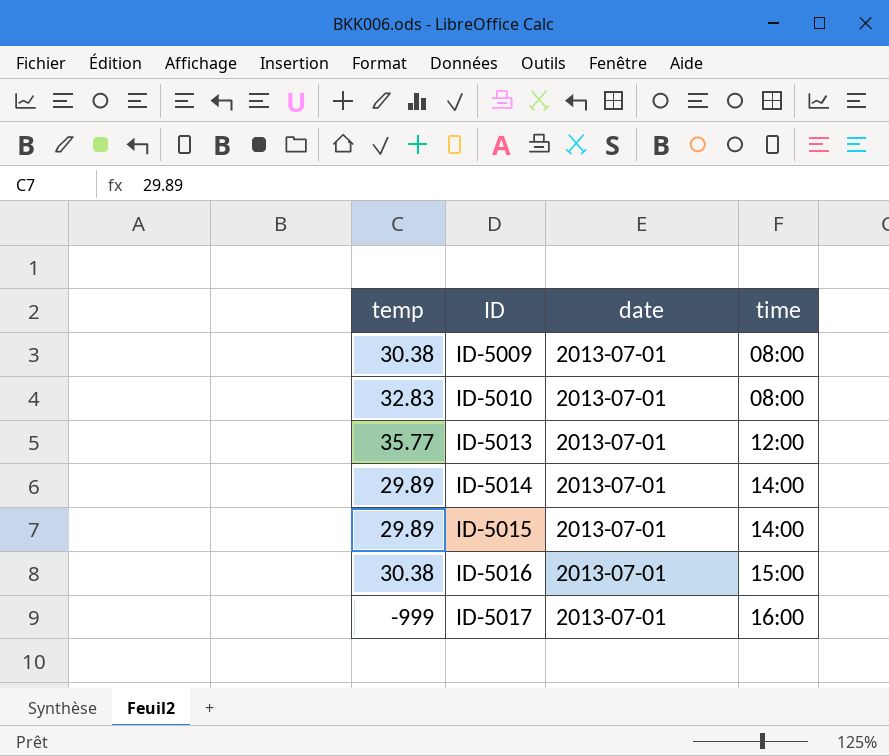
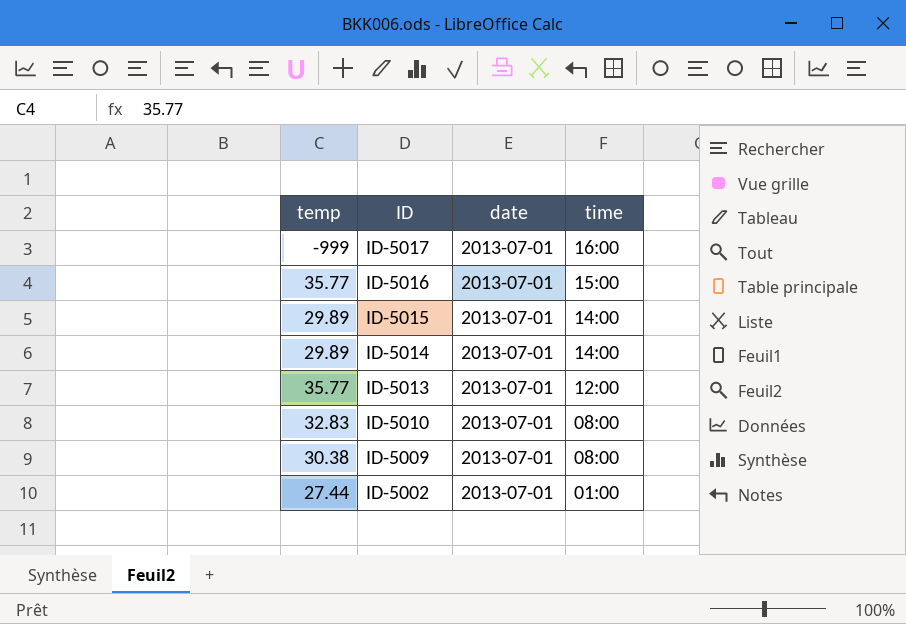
row order: ID ascending -> ID descending
ID-5016 | temp: 30.38 -> 35.77
row ID-5002: none -> 27.44 | 2013-07-01 | 01:00

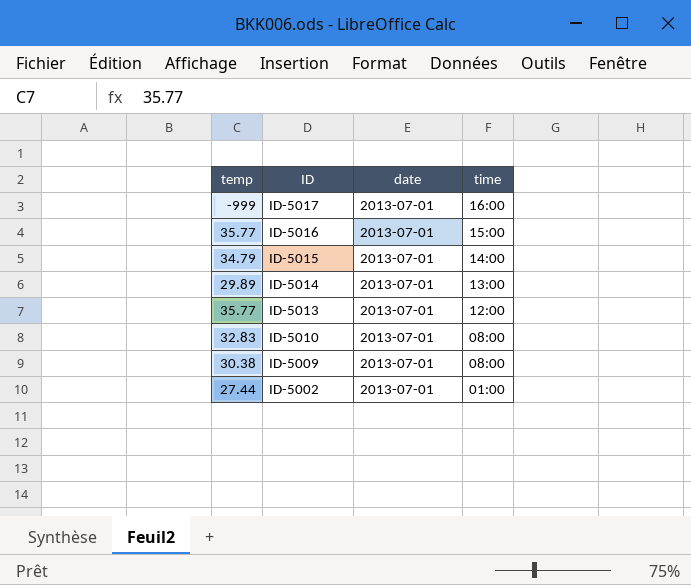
ID-5015 | temp: 29.89 -> 34.79
ID-5014 | time: 14:00 -> 13:00

